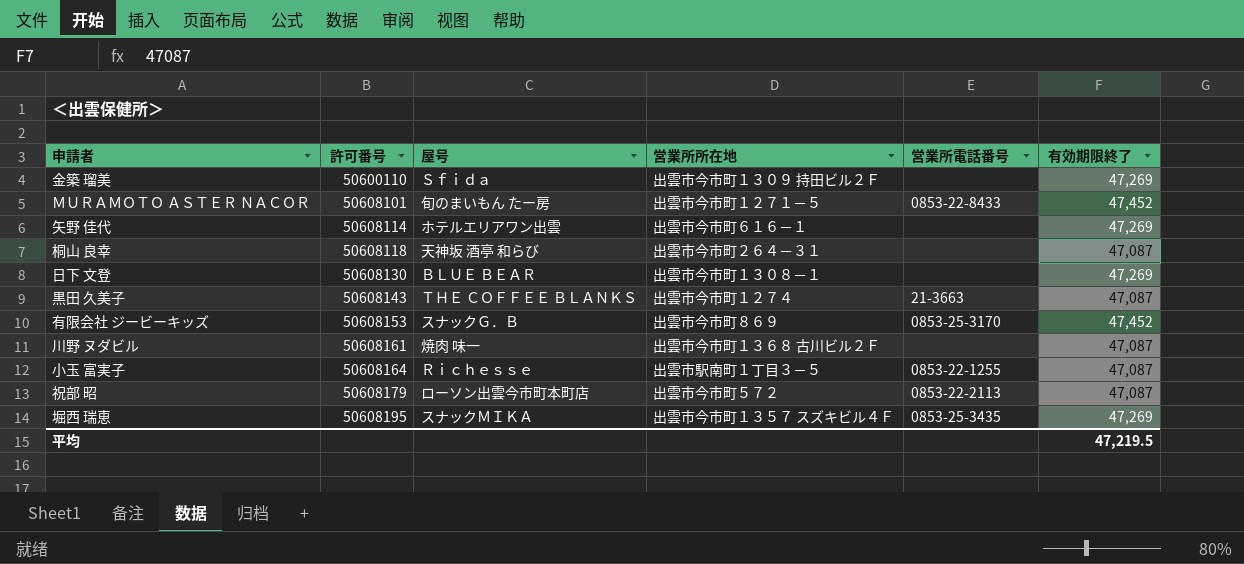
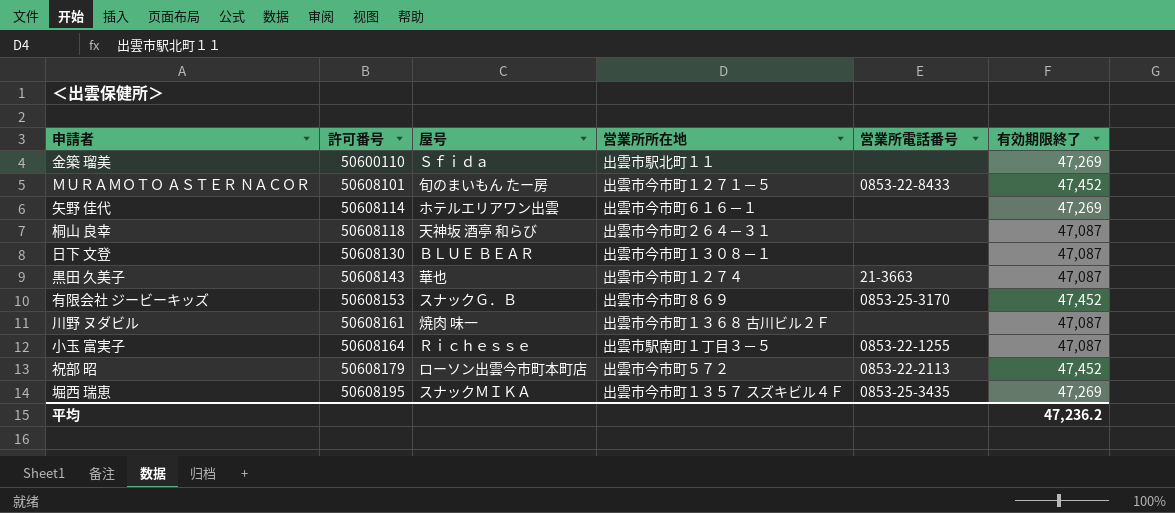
金築 瑠美 | 営業所所在地: 出雲市今市町１３０９ 持田ビル２Ｆ -> 出雲市駅北町１１
日下 文登 | 有効期限終了: 47,269 -> 47,087
黒田 久美子 | 屋号: ＴＨＥ ＣＯＦＦＥＥ ＢＬＡＮＫＳ -> 華也
祝部 昭 | 有効期限終了: 47,087 -> 47,452
平均 | 有効期限終了: 47,219.5 -> 47,236.2

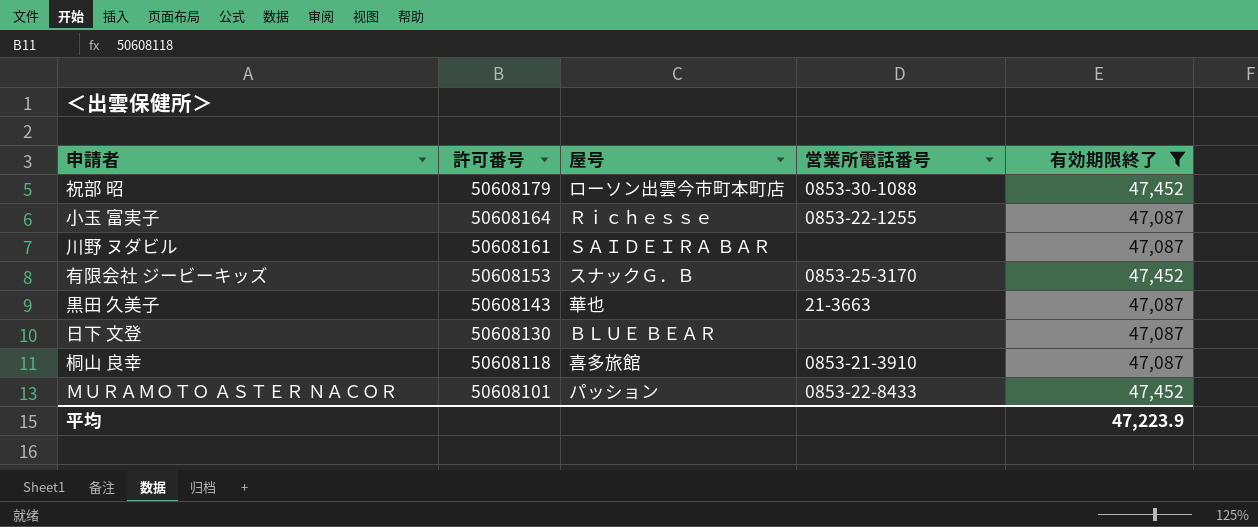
filter: none -> 有効期限終了 != 47,269
row order: 許可番号 ascending -> 許可番号 descending
column 営業所所在地 | position: 4 -> none
祝部 昭 | 営業所電話番号: 0853-22-2113 -> 0853-30-1088
川野 ヌダビル | 屋号: 焼肉 味一 -> ＳＡＩＤＥＩＲＡ ＢＡＲ
桐山 良幸 | 屋号: 天神坂 酒亭 和らび -> 喜多旅館
桐山 良幸 | 営業所電話番号: none -> 0853-21-3910
ＭＵＲＡＭＯＴＯ ＡＳＴＥＲ ＮＡＣＯＲ | 屋号: 旬のまいもん たー房 -> パッション
平均 | 有効期限終了: 47,236.2 -> 47,223.9

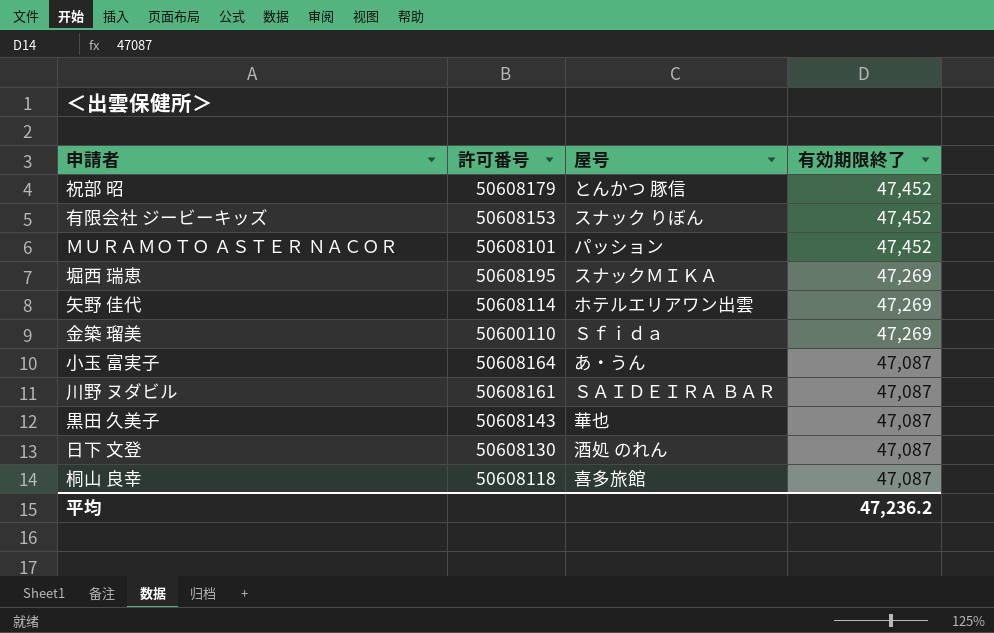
filter: 有効期限終了 != 47,269 -> none
row order: 許可番号 descending -> 有効期限終了 descending
column 営業所電話番号 | position: 4 -> none
祝部 昭 | 屋号: ローソン出雲今市町本町店 -> とんかつ 豚信
有限会社 ジービーキッズ | 屋号: スナックＧ．Ｂ -> スナック りぼん
小玉 富実子 | 屋号: Ｒｉｃｈｅｓｓｅ -> あ・うん
日下 文登 | 屋号: ＢＬＵＥ ＢＥＡＲ -> 酒処 のれん
平均 | 有効期限終了: 47,223.9 -> 47,236.2

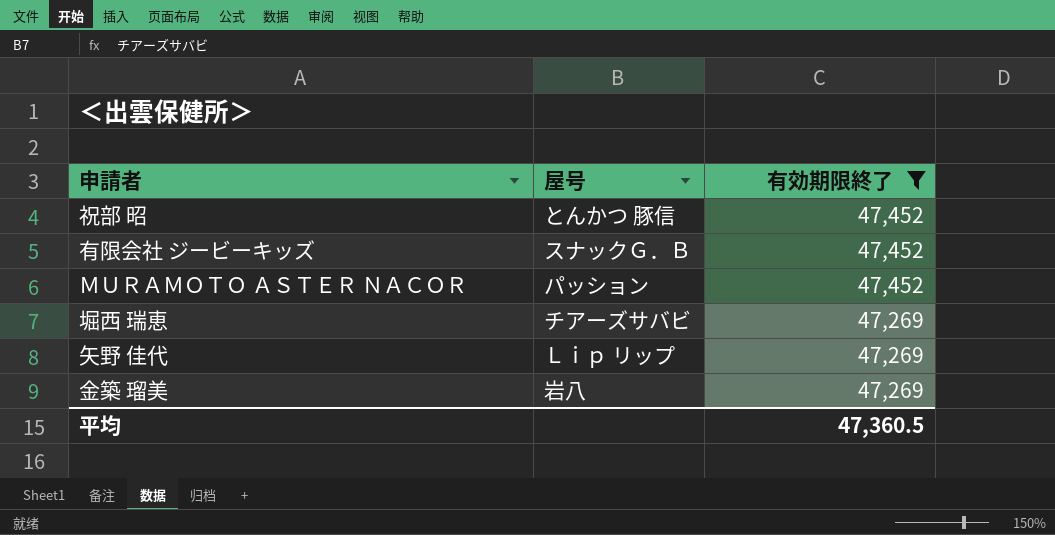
filter: none -> 有効期限終了 != 47,087
column 許可番号 | position: 2 -> none
有限会社 ジービーキッズ | 屋号: スナック りぼん -> スナックＧ．Ｂ
堀西 瑞恵 | 屋号: スナックＭＩＫＡ -> チアーズサバビ
矢野 佳代 | 屋号: ホテルエリアワン出雲 -> Ｌｉｐ リップ
金築 瑠美 | 屋号: Ｓｆｉｄａ -> 岩八
平均 | 有効期限終了: 47,236.2 -> 47,360.5

